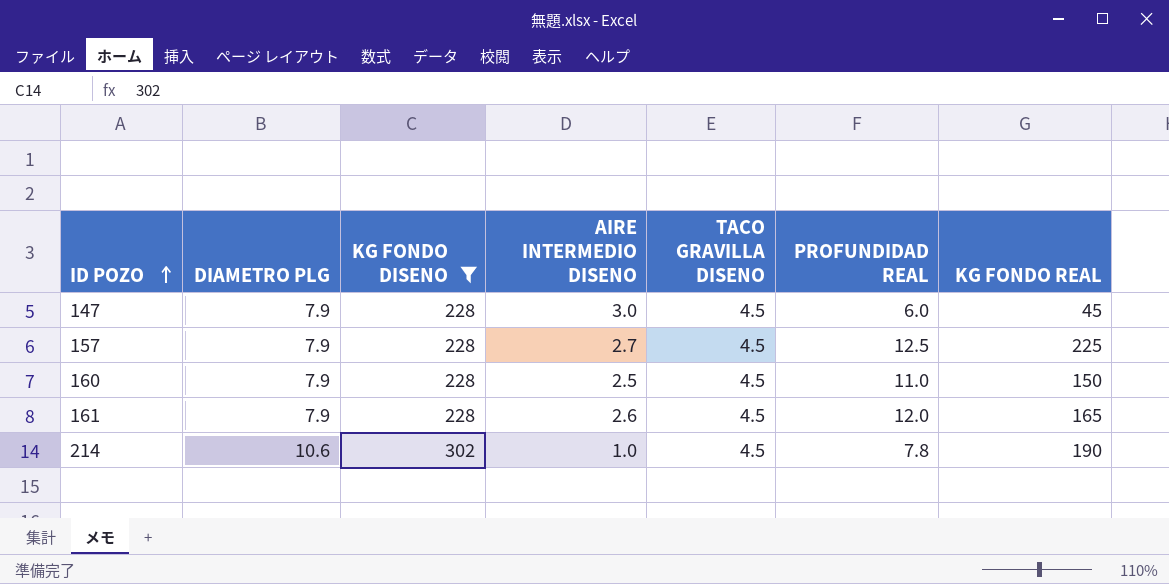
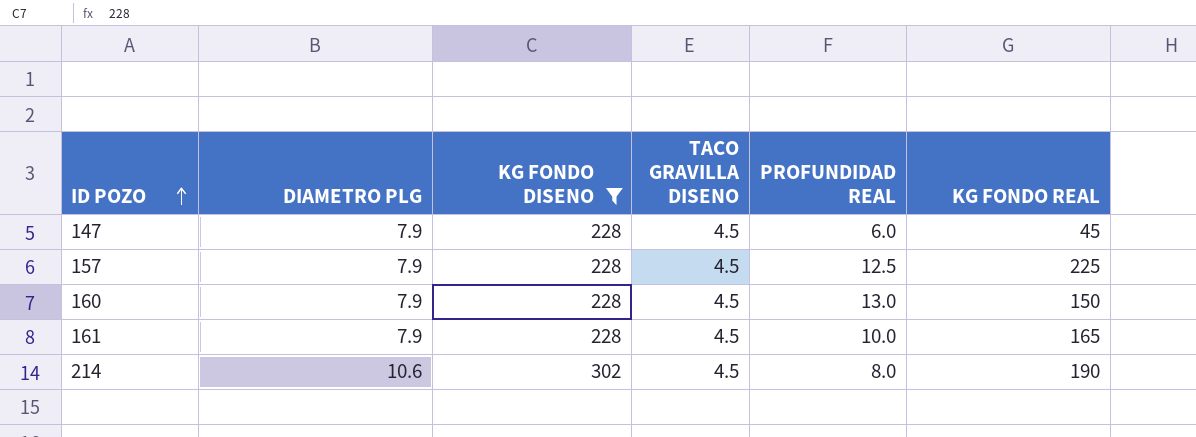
column AIRE INTERMEDIO DISENO | position: 4 -> none
160 | PROFUNDIDAD REAL: 11.0 -> 13.0
161 | PROFUNDIDAD REAL: 12.0 -> 10.0
214 | PROFUNDIDAD REAL: 7.8 -> 8.0

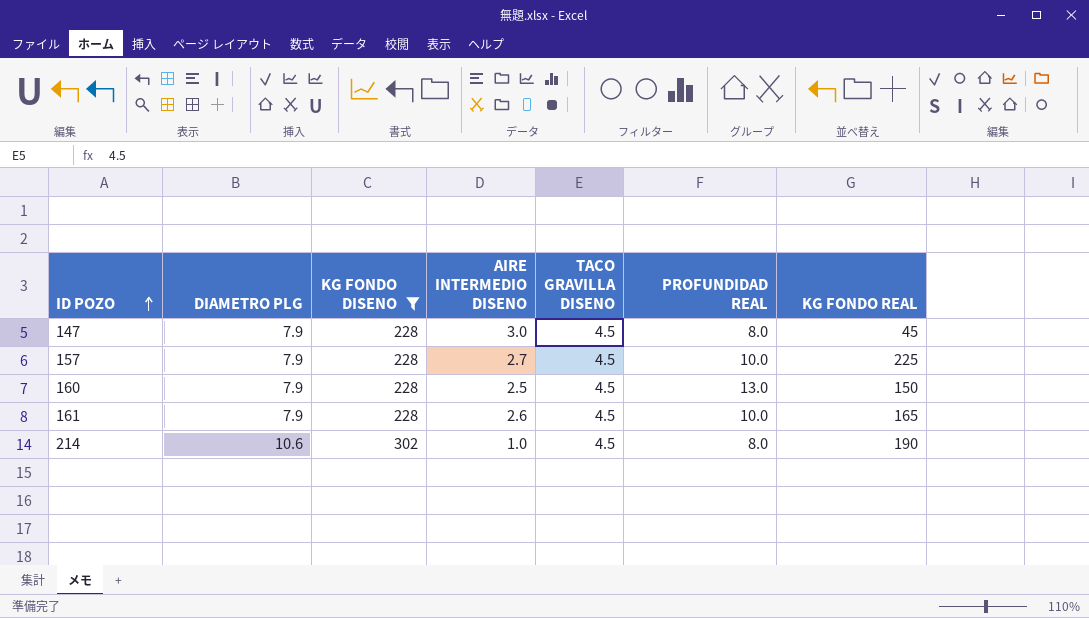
column AIRE INTERMEDIO DISENO | position: none -> 4
147 | PROFUNDIDAD REAL: 6.0 -> 8.0
157 | PROFUNDIDAD REAL: 12.5 -> 10.0

